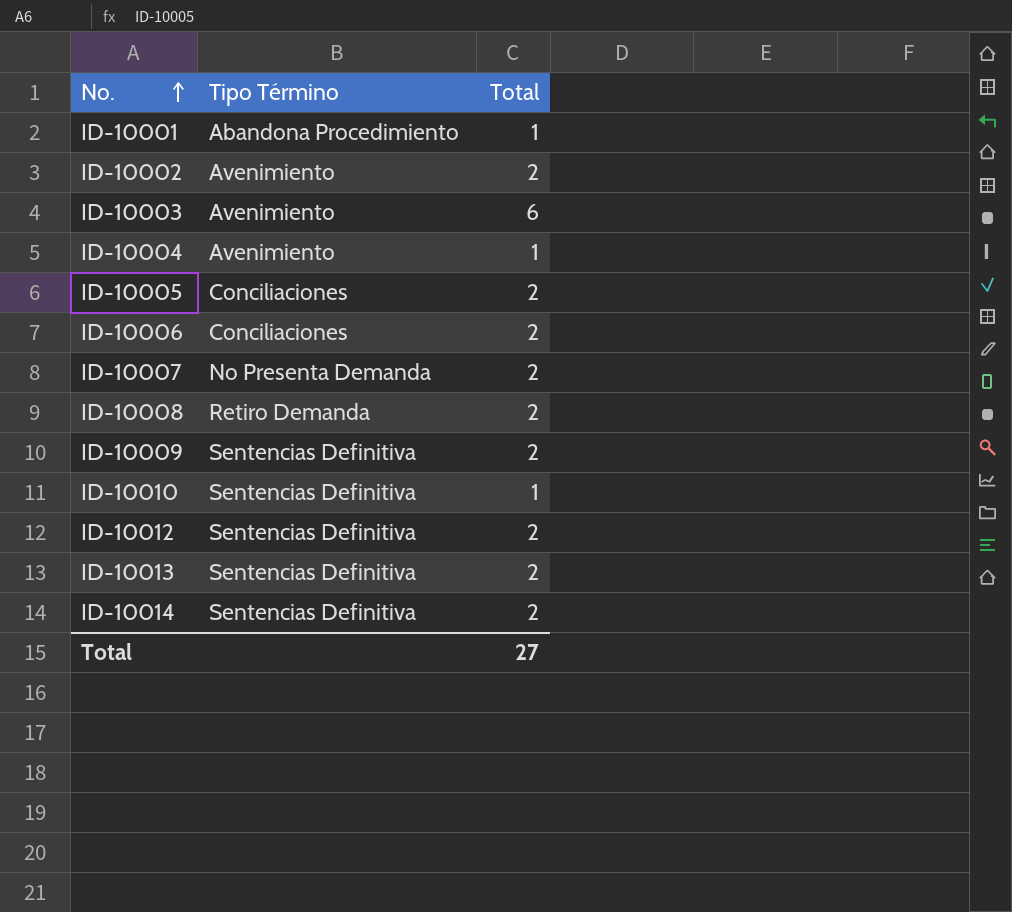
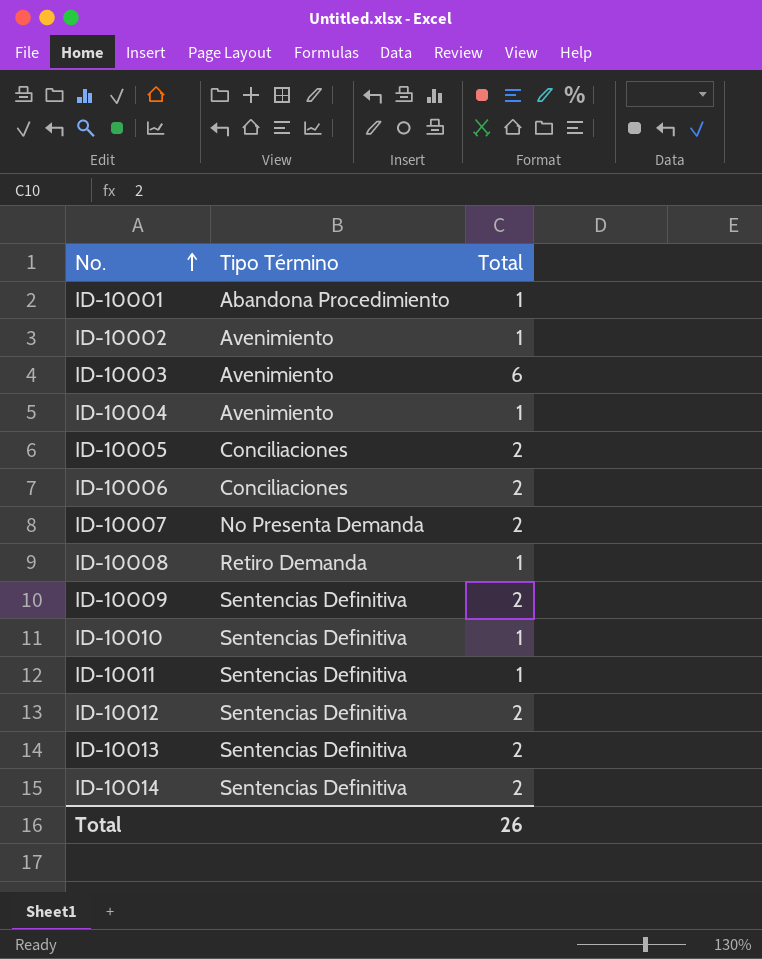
ID-10002 | Total: 2 -> 1
ID-10008 | Total: 2 -> 1
row ID-10011: none -> Sentencias Definitiva | 1
Total | Total: 27 -> 26

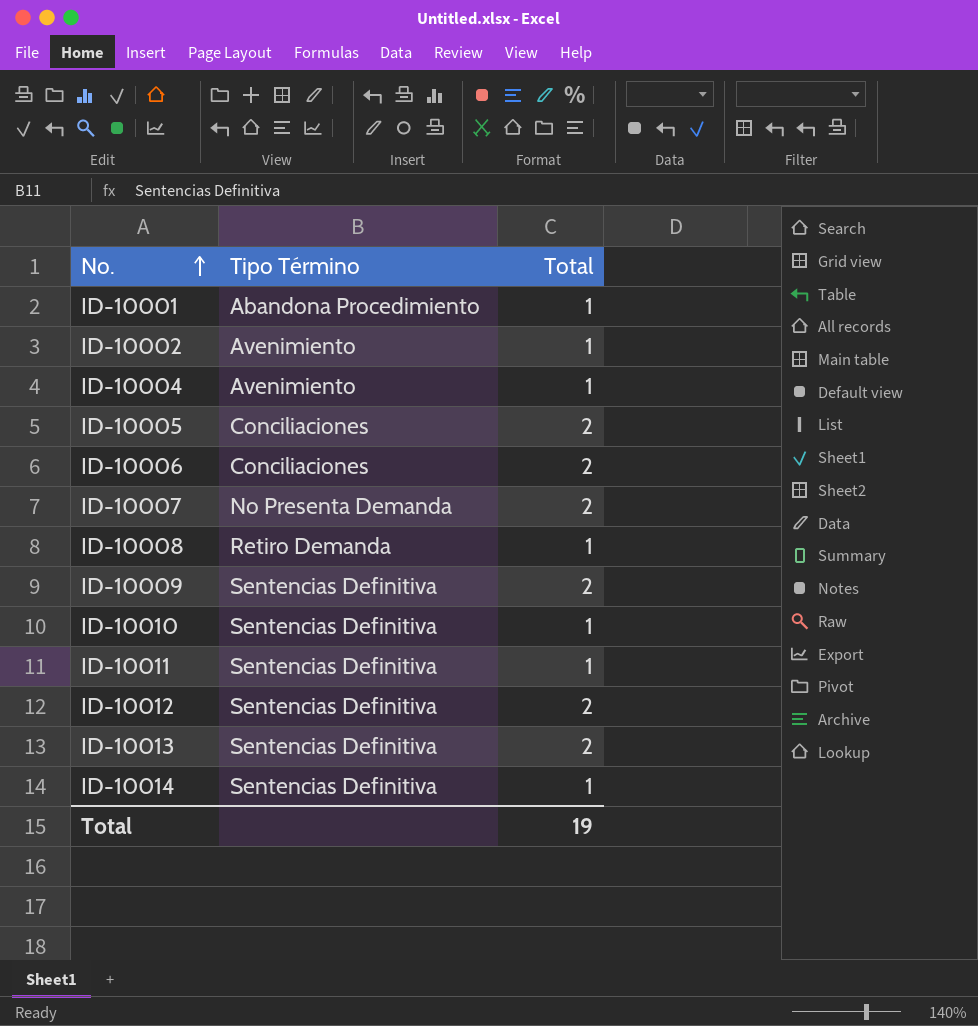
row ID-10003: Avenimiento | 6 -> none
ID-10014 | Total: 2 -> 1
Total | Total: 26 -> 19

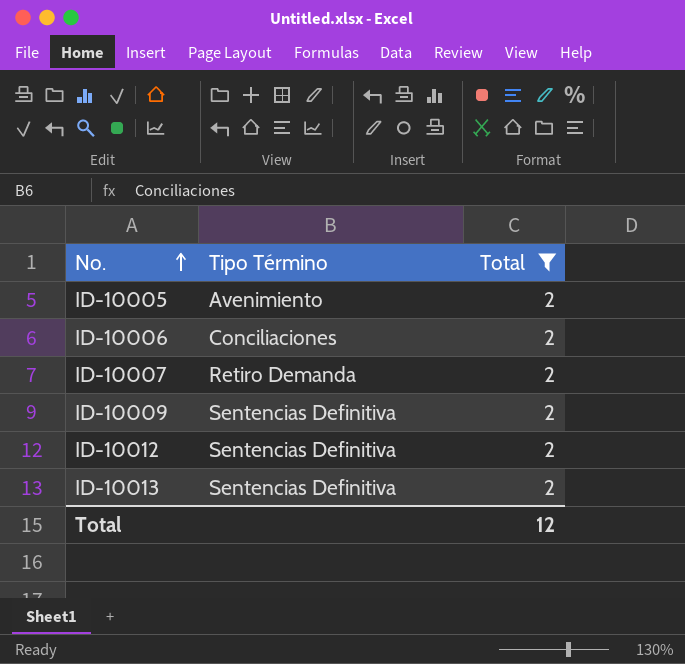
filter: none -> Total = 2
ID-10005 | Tipo Término: Conciliaciones -> Avenimiento
ID-10007 | Tipo Término: No Presenta Demanda -> Retiro Demanda
Total | Total: 19 -> 12

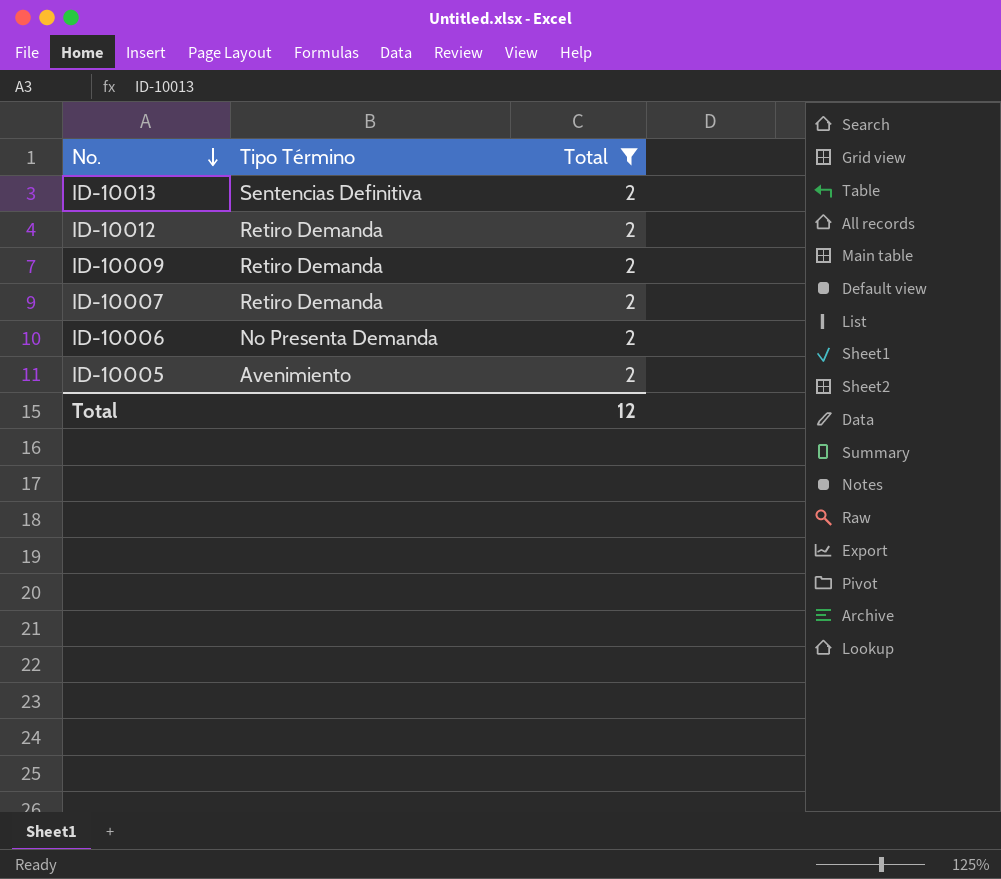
row order: No. ascending -> No. descending
ID-10012 | Tipo Término: Sentencias Definitiva -> Retiro Demanda
ID-10009 | Tipo Término: Sentencias Definitiva -> Retiro Demanda
ID-10006 | Tipo Término: Conciliaciones -> No Presenta Demanda

